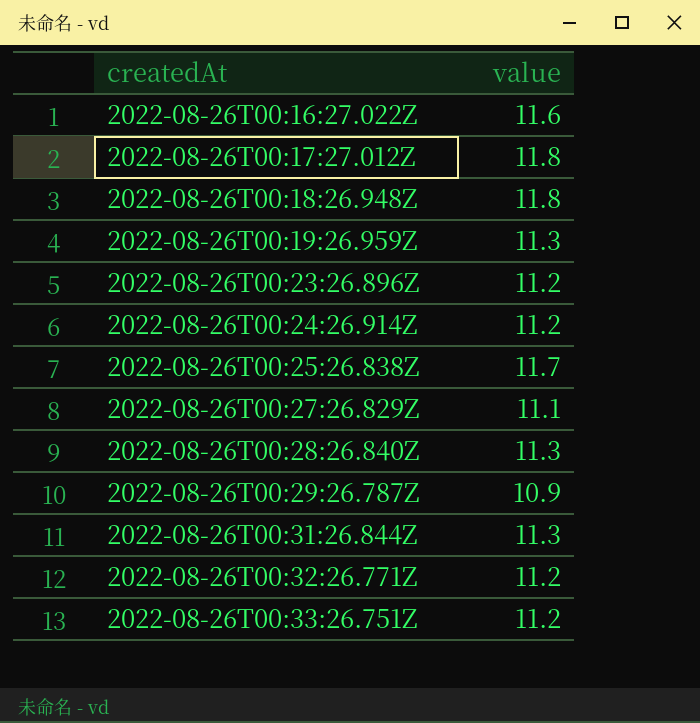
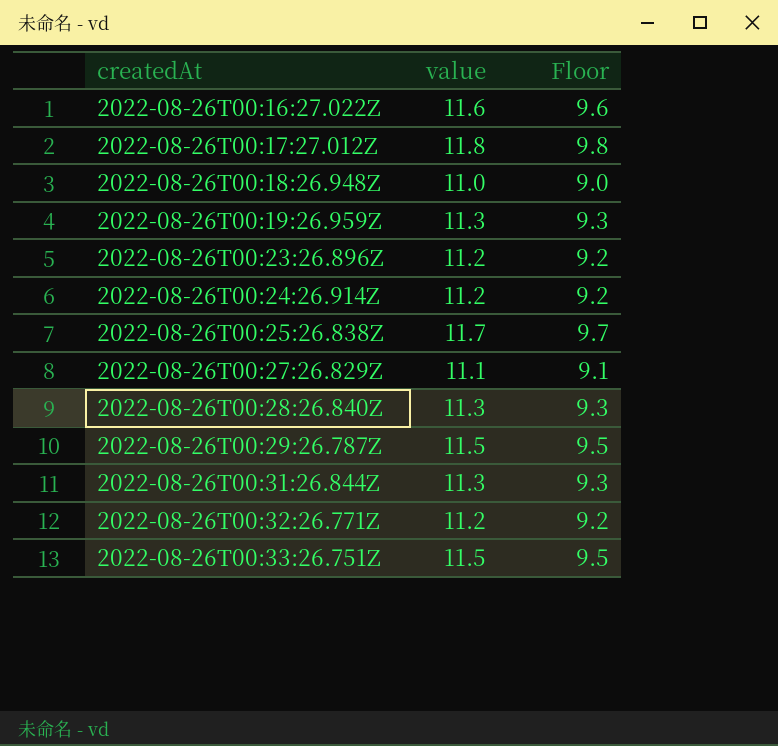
column Floor | formula: none -> [value] - 2
2022-08-26T00:18:26.948Z | value: 11.8 -> 11.0
2022-08-26T00:29:26.787Z | value: 10.9 -> 11.5
2022-08-26T00:33:26.751Z | value: 11.2 -> 11.5

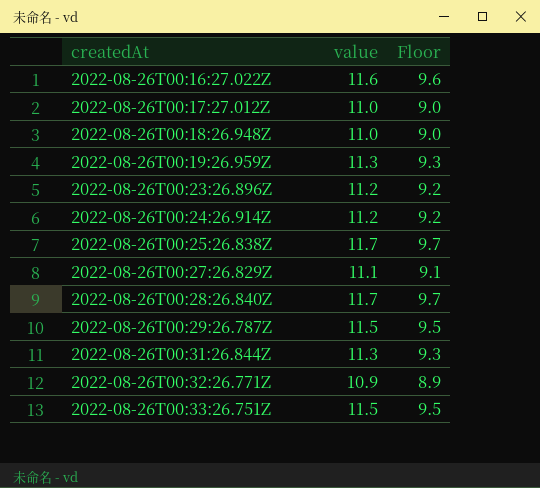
2022-08-26T00:17:27.012Z | value: 11.8 -> 11.0
2022-08-26T00:17:27.012Z | Floor: 9.8 -> 9.0
2022-08-26T00:28:26.840Z | value: 11.3 -> 11.7
2022-08-26T00:28:26.840Z | Floor: 9.3 -> 9.7
2022-08-26T00:32:26.771Z | value: 11.2 -> 10.9
2022-08-26T00:32:26.771Z | Floor: 9.2 -> 8.9

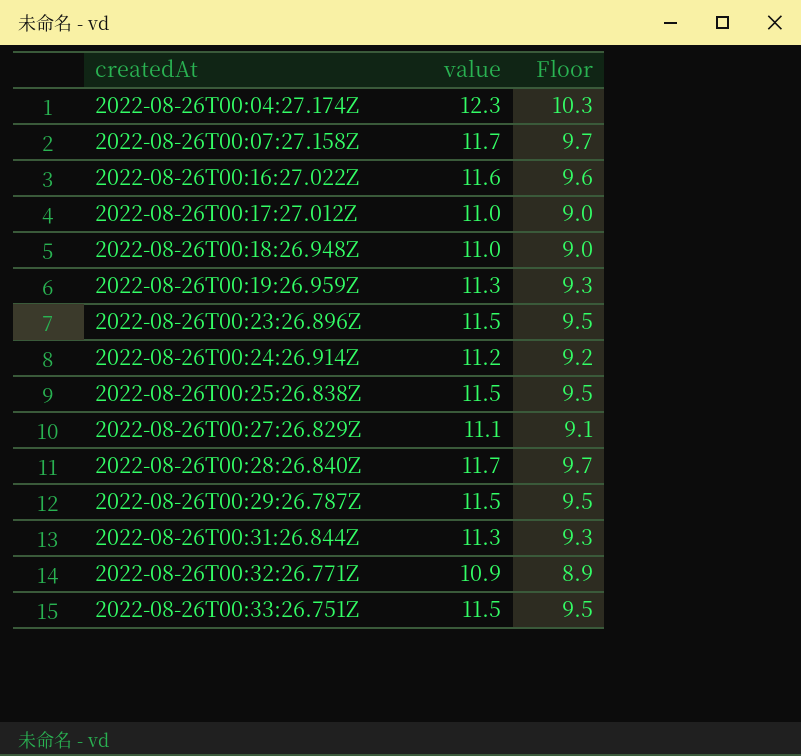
row 2022-08-26T00:04:27.174Z: none -> 12.3 | 10.3
row 2022-08-26T00:07:27.158Z: none -> 11.7 | 9.7
2022-08-26T00:23:26.896Z | value: 11.2 -> 11.5
2022-08-26T00:23:26.896Z | Floor: 9.2 -> 9.5
2022-08-26T00:25:26.838Z | value: 11.7 -> 11.5
2022-08-26T00:25:26.838Z | Floor: 9.7 -> 9.5

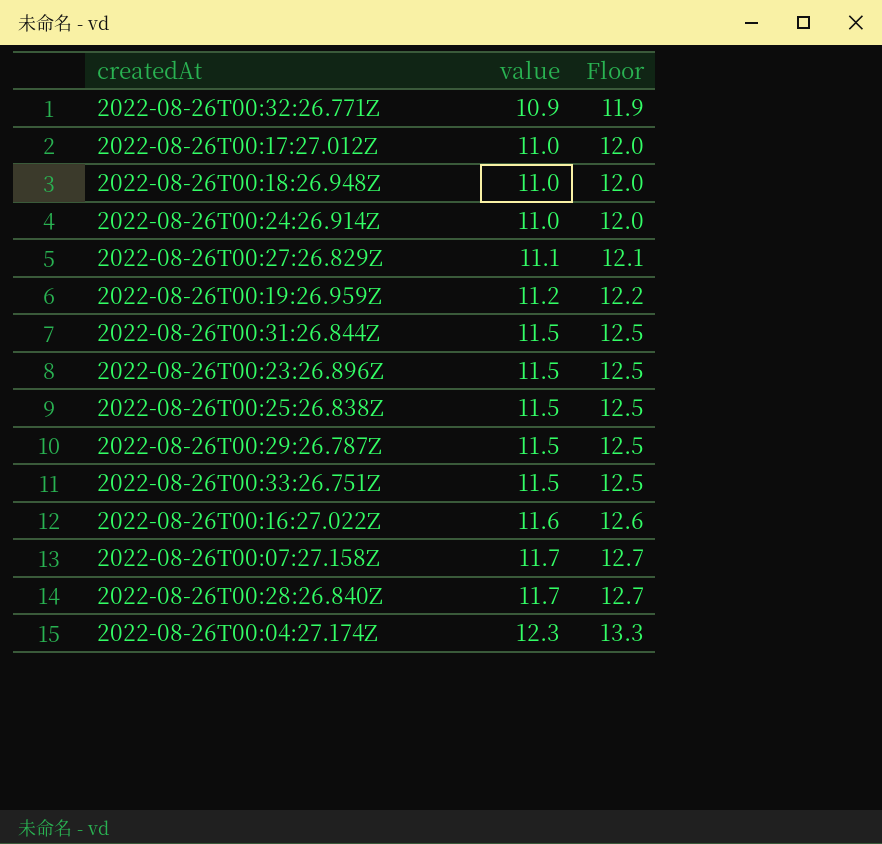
row order: createdAt ascending -> value ascending
column Floor | formula: [value] - 2 -> [value] + 1
2022-08-26T00:24:26.914Z | value: 11.2 -> 11.0
2022-08-26T00:19:26.959Z | value: 11.3 -> 11.2
2022-08-26T00:31:26.844Z | value: 11.3 -> 11.5

